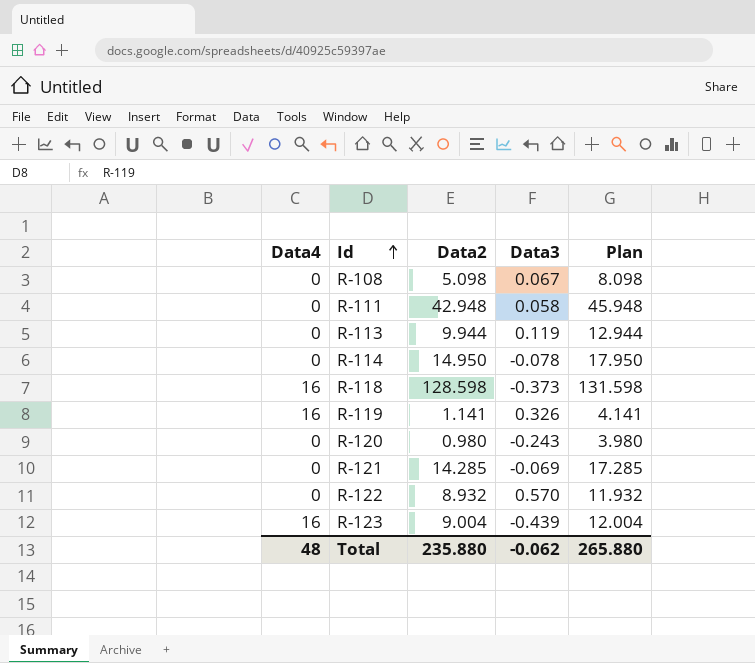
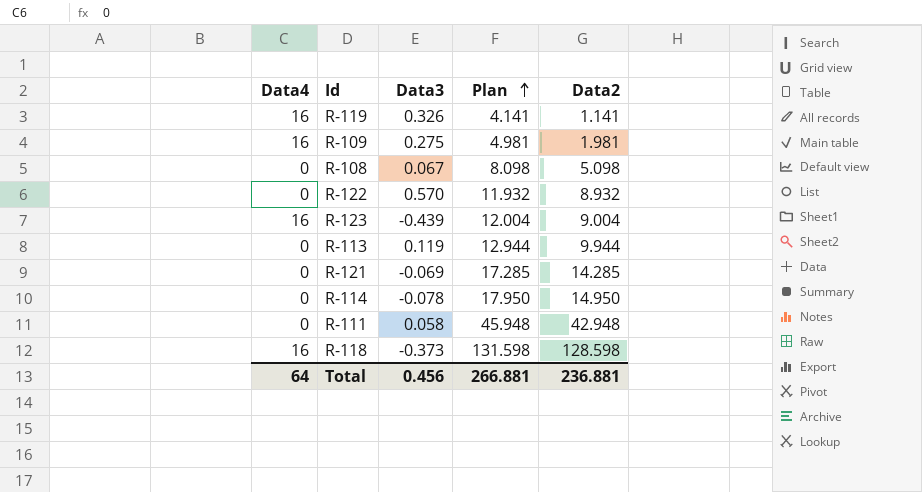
row order: Id ascending -> Plan ascending
column Data2 | position: 3 -> 5
row R-120: 0 | 0.980 | -0.243 | 3.980 -> none
row R-109: none -> 16 | 0.275 | 4.981 | 1.981
Total | Data4: 48 -> 64
Total | Data3: -0.062 -> 0.456
Total | Plan: 265.880 -> 266.881
Total | Data2: 235.880 -> 236.881

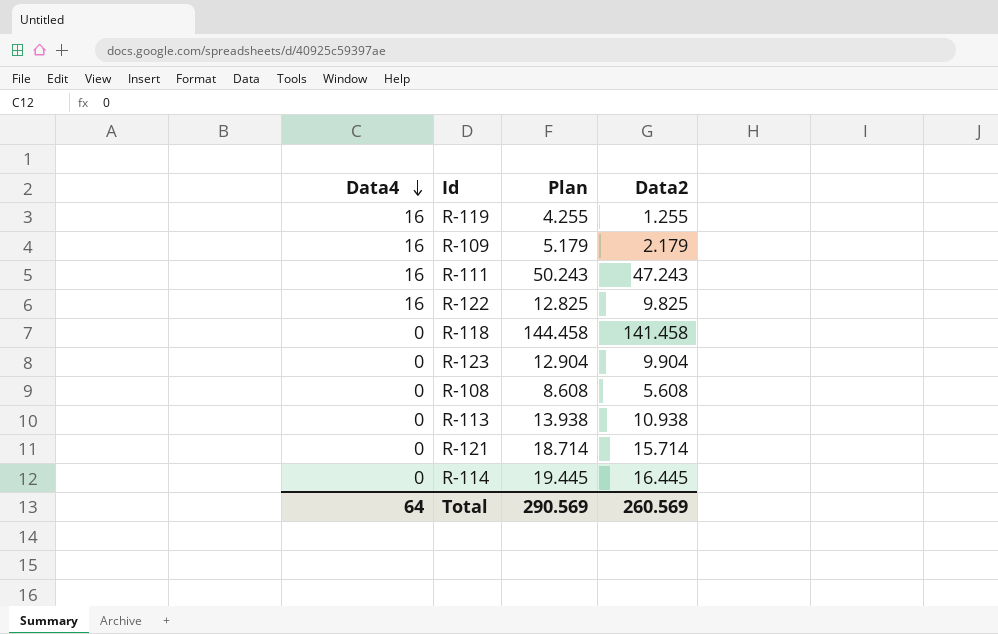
row order: Plan ascending -> Data4 descending
column Data3 | position: 3 -> none
R-119 | Plan: 4.141 -> 4.255
R-119 | Data2: 1.141 -> 1.255
R-109 | Plan: 4.981 -> 5.179
R-109 | Data2: 1.981 -> 2.179
R-111 | Data4: 0 -> 16
R-111 | Plan: 45.948 -> 50.243
R-111 | Data2: 42.948 -> 47.243
R-122 | Data4: 0 -> 16
R-122 | Plan: 11.932 -> 12.825
R-122 | Data2: 8.932 -> 9.825
R-118 | Data4: 16 -> 0
R-118 | Plan: 131.598 -> 144.458
R-118 | Data2: 128.598 -> 141.458
R-123 | Data4: 16 -> 0
R-123 | Plan: 12.004 -> 12.904
R-123 | Data2: 9.004 -> 9.904
R-108 | Plan: 8.098 -> 8.608
R-108 | Data2: 5.098 -> 5.608
R-113 | Plan: 12.944 -> 13.938
R-113 | Data2: 9.944 -> 10.938
R-121 | Plan: 17.285 -> 18.714
R-121 | Data2: 14.285 -> 15.714
R-114 | Plan: 17.950 -> 19.445
R-114 | Data2: 14.950 -> 16.445
Total | Plan: 266.881 -> 290.569
Total | Data2: 236.881 -> 260.569

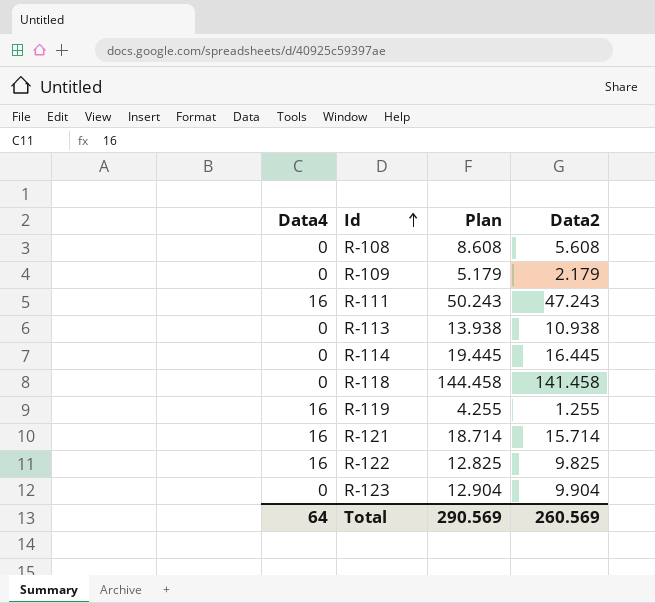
row order: Data4 descending -> Id ascending
R-109 | Data4: 16 -> 0
R-121 | Data4: 0 -> 16

